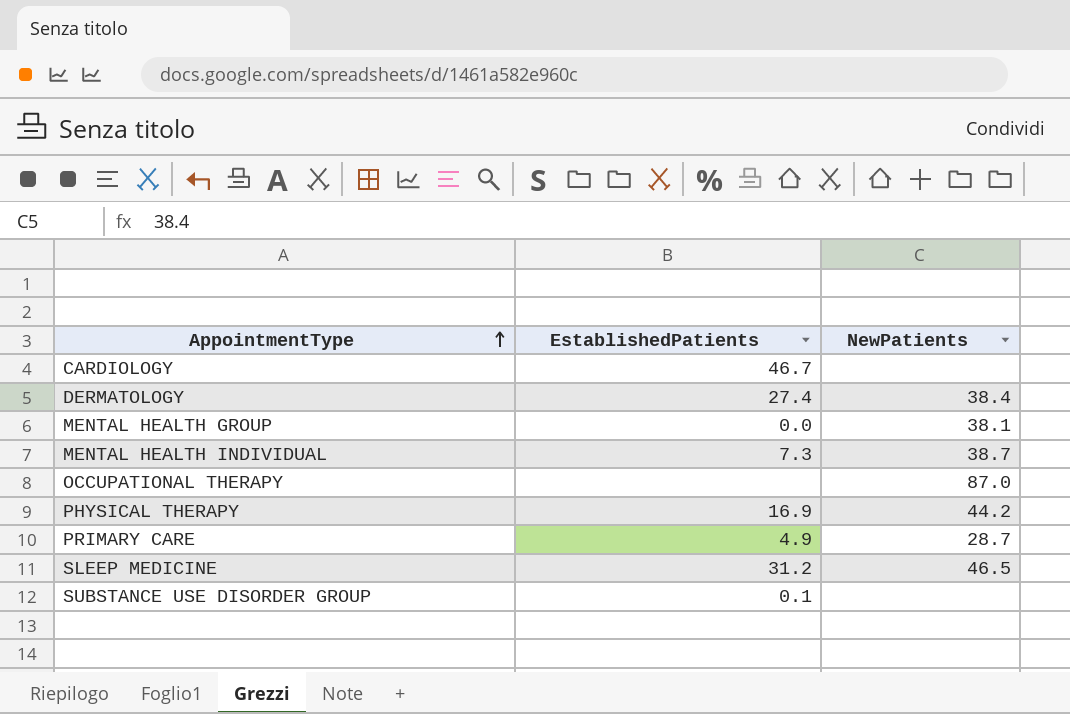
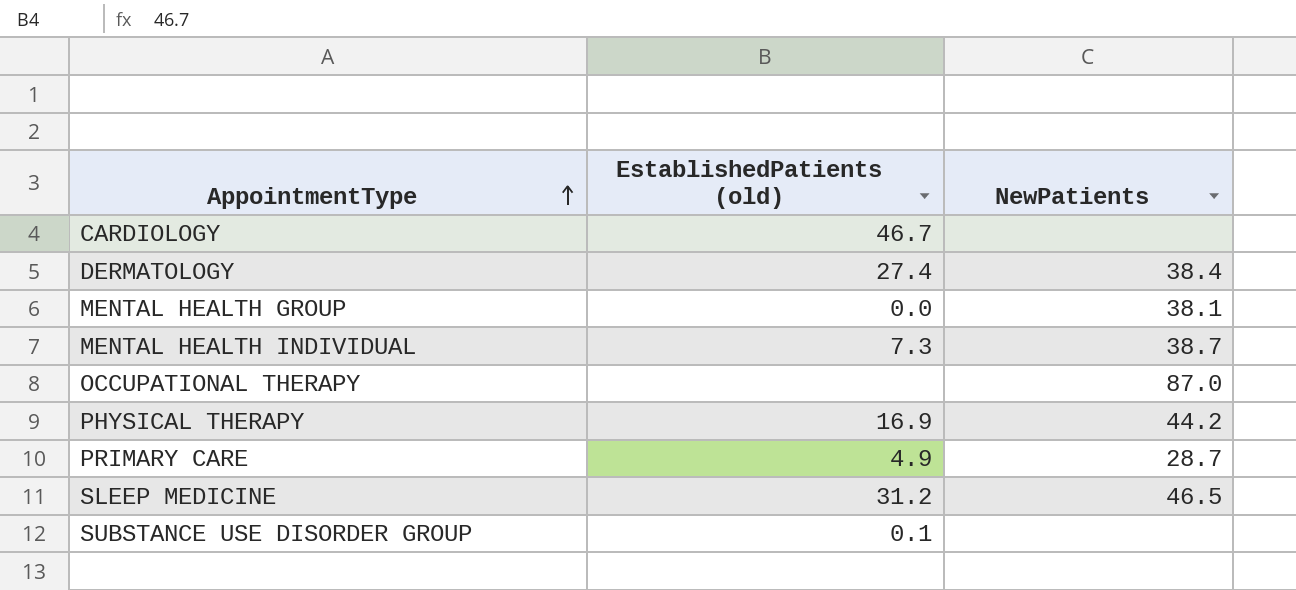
column name: EstablishedPatients -> EstablishedPatients (old)

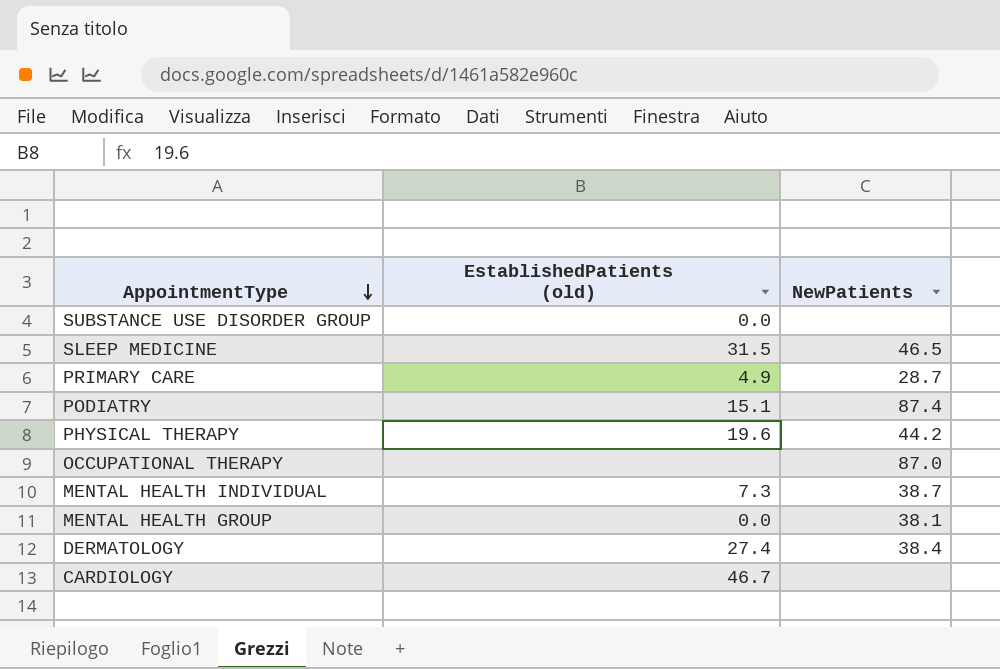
row order: AppointmentType ascending -> AppointmentType descending
SUBSTANCE USE DISORDER GROUP | EstablishedPatients (old): 0.1 -> 0.0
SLEEP MEDICINE | EstablishedPatients (old): 31.2 -> 31.5
row PODIATRY: none -> 15.1 | 87.4
PHYSICAL THERAPY | EstablishedPatients (old): 16.9 -> 19.6

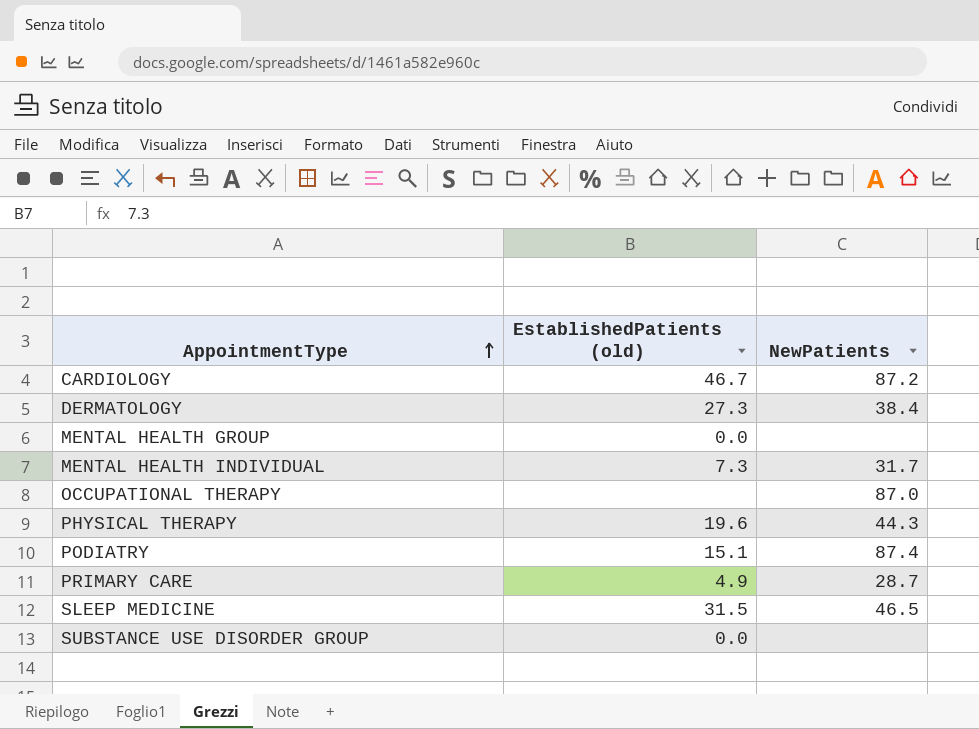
row order: AppointmentType descending -> AppointmentType ascending
CARDIOLOGY | NewPatients: none -> 87.2
DERMATOLOGY | EstablishedPatients (old): 27.4 -> 27.3
MENTAL HEALTH GROUP | NewPatients: 38.1 -> none
MENTAL HEALTH INDIVIDUAL | NewPatients: 38.7 -> 31.7
PHYSICAL THERAPY | NewPatients: 44.2 -> 44.3

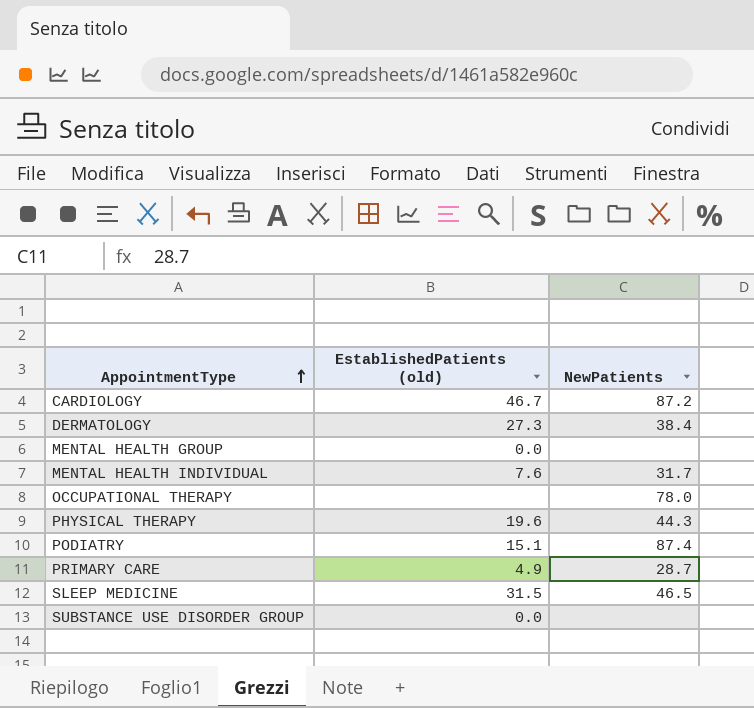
MENTAL HEALTH INDIVIDUAL | EstablishedPatients (old): 7.3 -> 7.6
OCCUPATIONAL THERAPY | NewPatients: 87.0 -> 78.0

